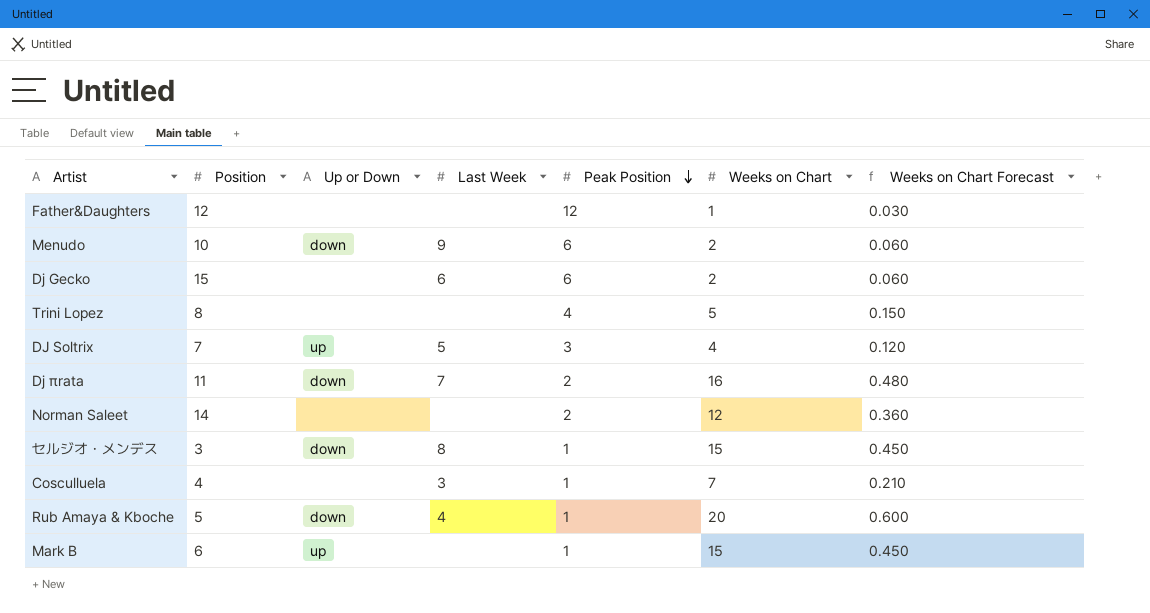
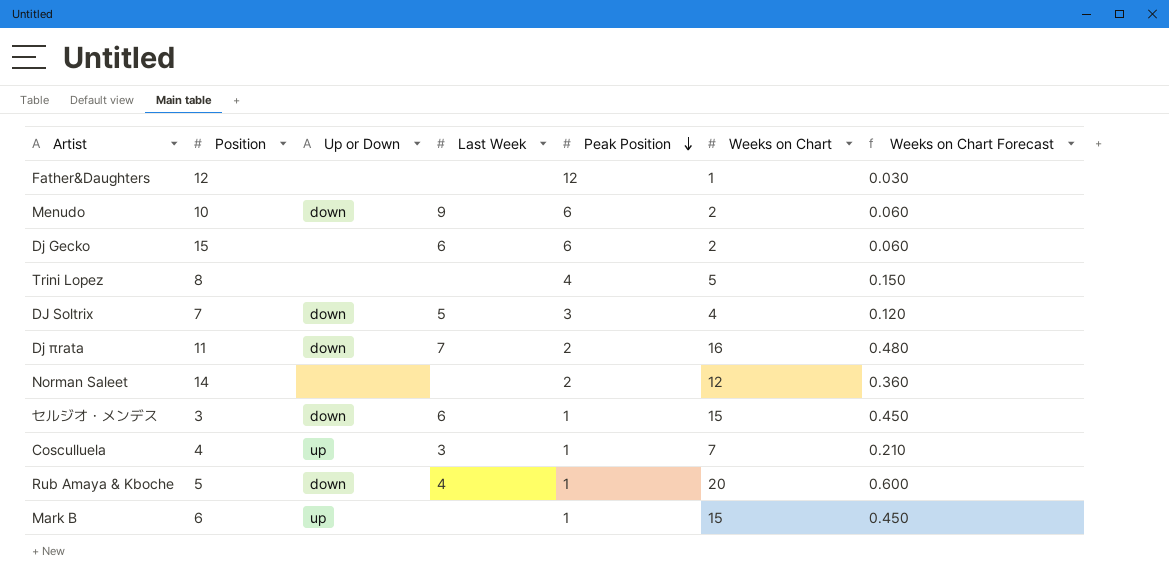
DJ Soltrix | Up or Down: up -> down
セルジオ・メンデス | Last Week: 8 -> 6
Cosculluela | Up or Down: none -> up

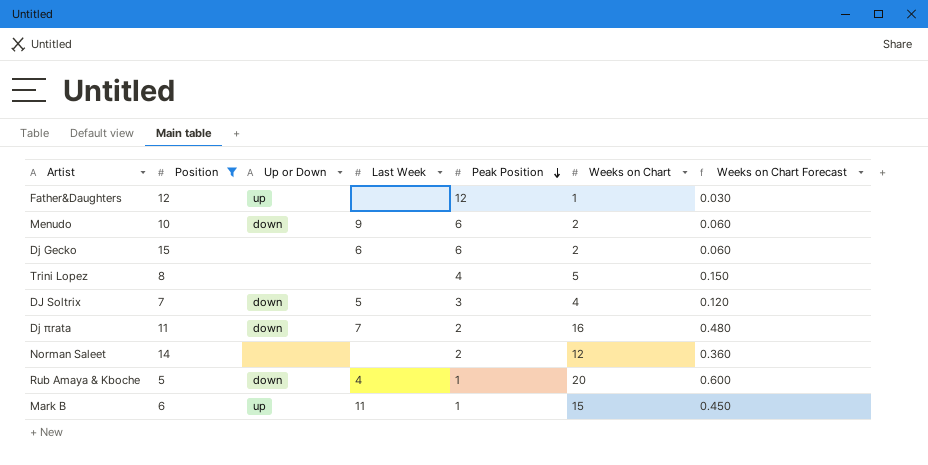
filter: none -> Position >= 5
Father&Daughters | Up or Down: none -> up
Mark B | Last Week: none -> 11

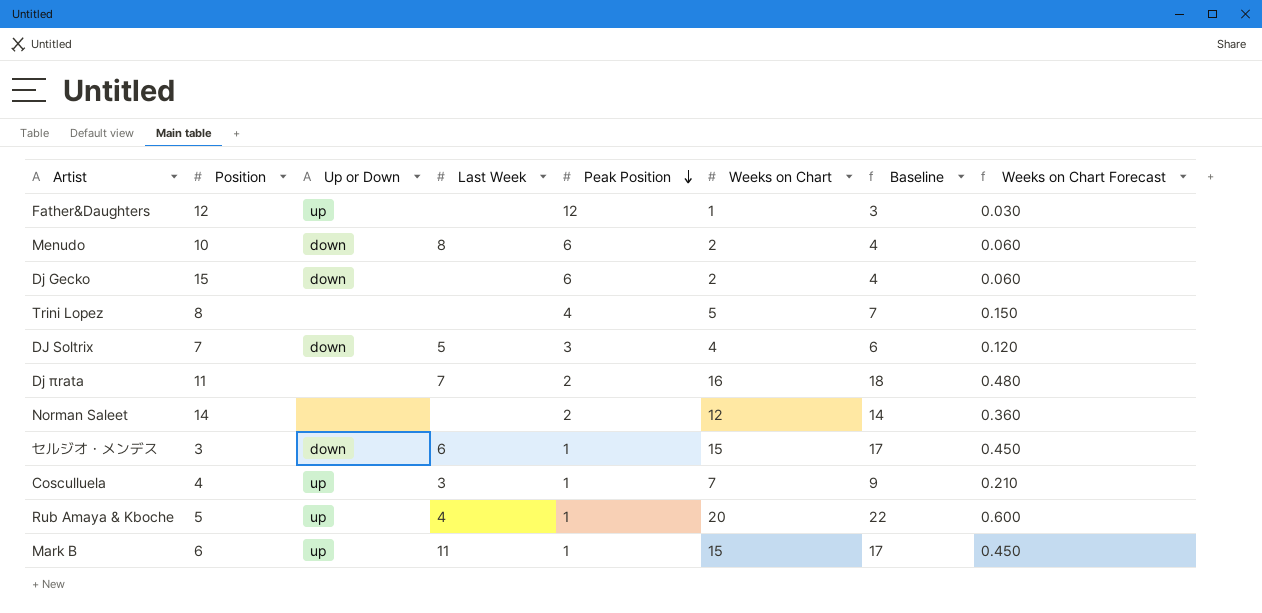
filter: Position >= 5 -> none
column Baseline | formula: none -> [Weeks on Chart] + 2
Menudo | Last Week: 9 -> 8
Dj Gecko | Up or Down: none -> down
Dj Gecko | Last Week: 6 -> none
Dj πrata | Up or Down: down -> none
Rub Amaya & Kboche | Up or Down: down -> up

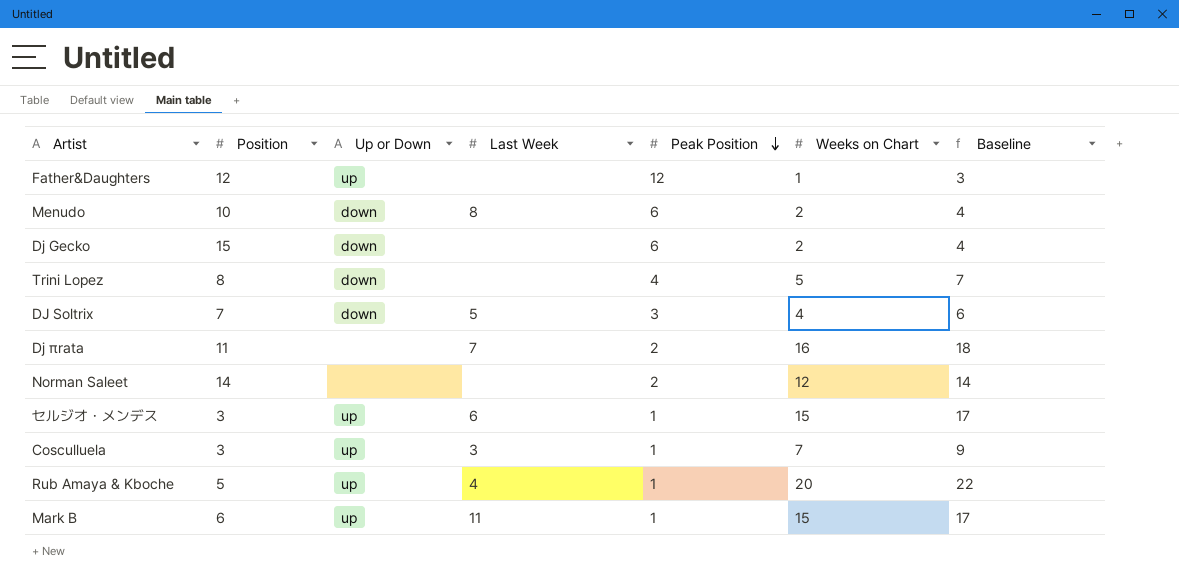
column Weeks on Chart Forecast | formula: [Weeks on Chart] * 0.03 -> none
Trini Lopez | Up or Down: none -> down
セルジオ・メンデス | Up or Down: down -> up
Cosculluela | Position: 4 -> 3

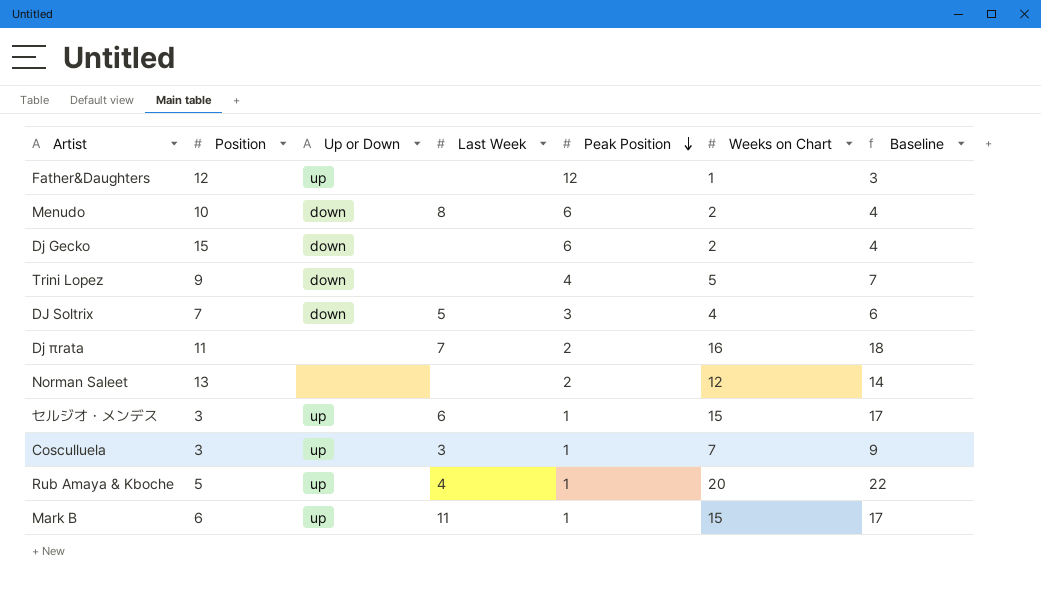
Trini Lopez | Position: 8 -> 9
Norman Saleet | Position: 14 -> 13

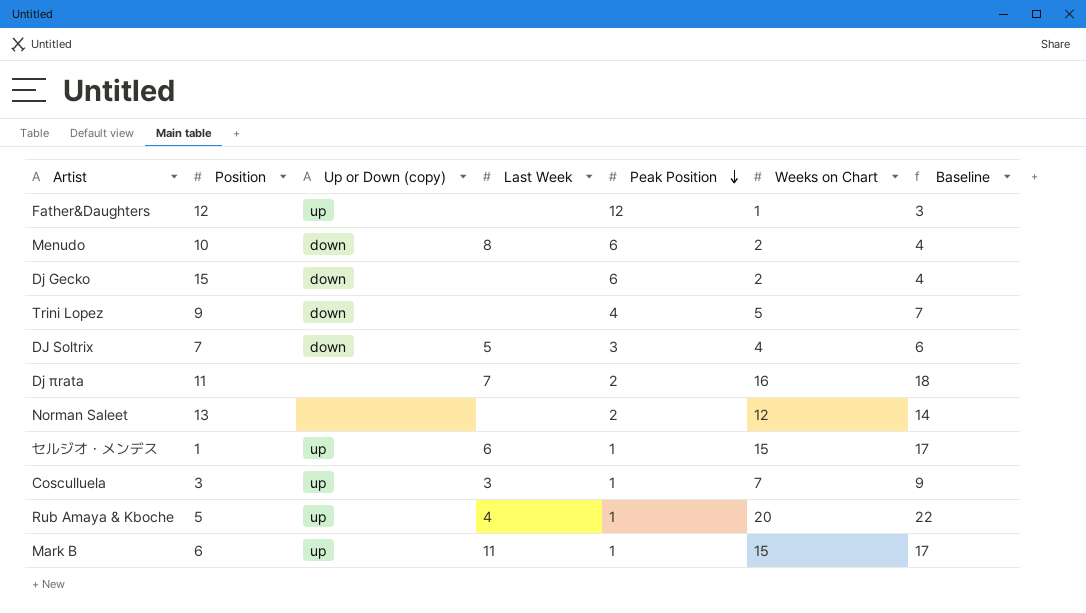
column name: Up or Down -> Up or Down (copy)
セルジオ・メンデス | Position: 3 -> 1

